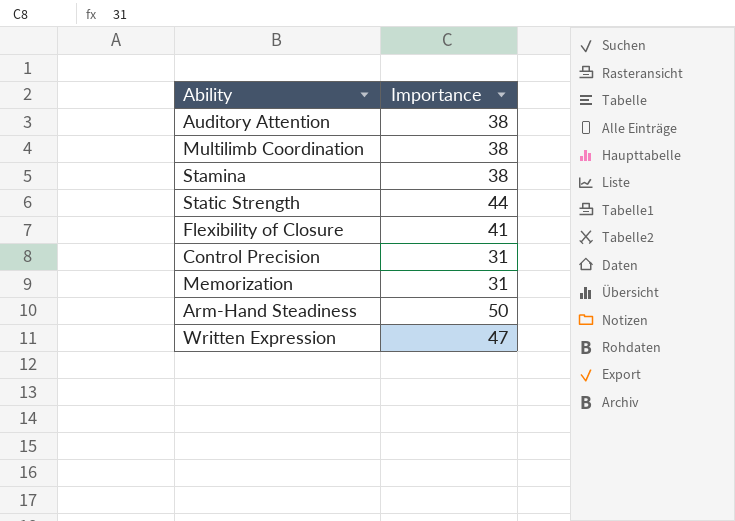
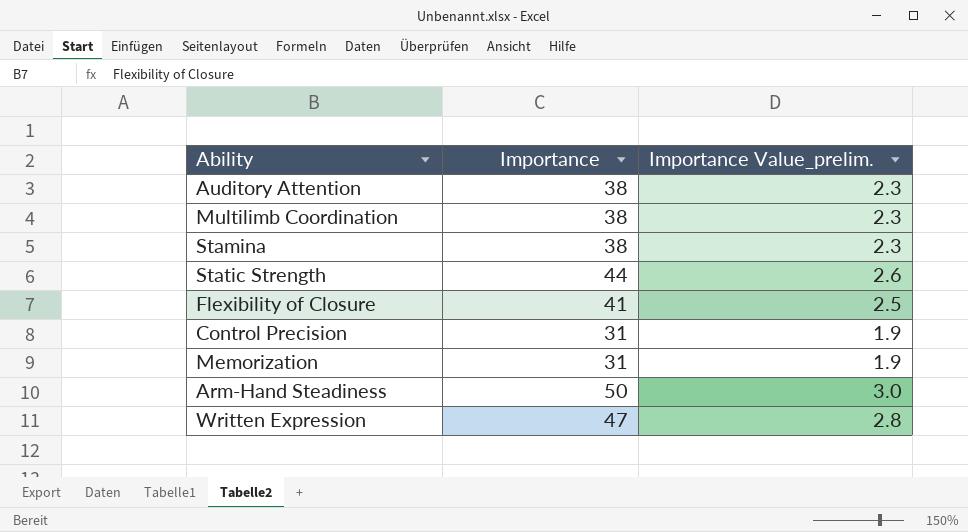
column Importance Value_prelim. | formula: none -> [Importance] * 0.06

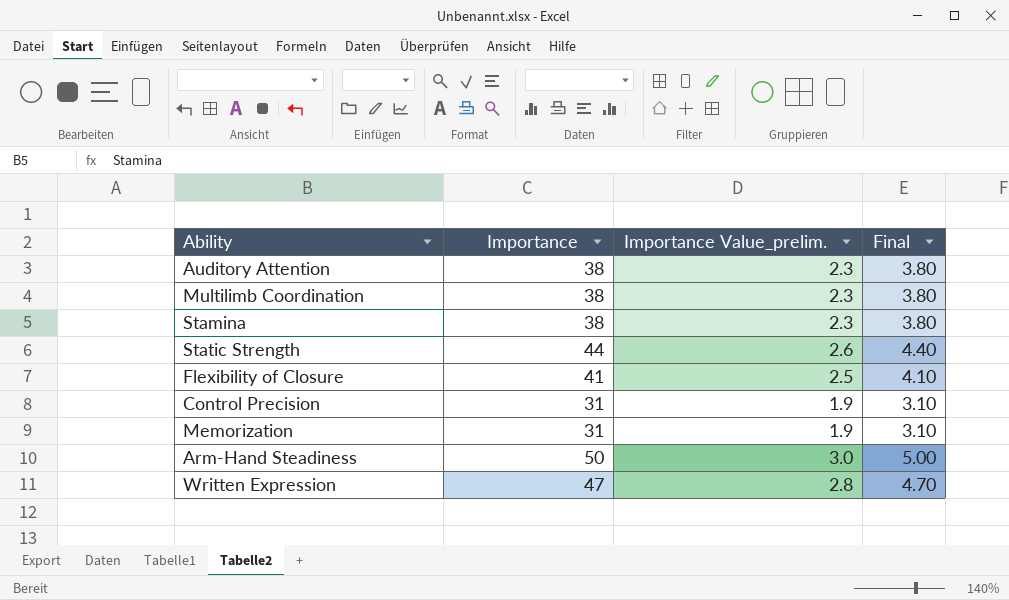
column Final | formula: none -> [Importance] * 0.1

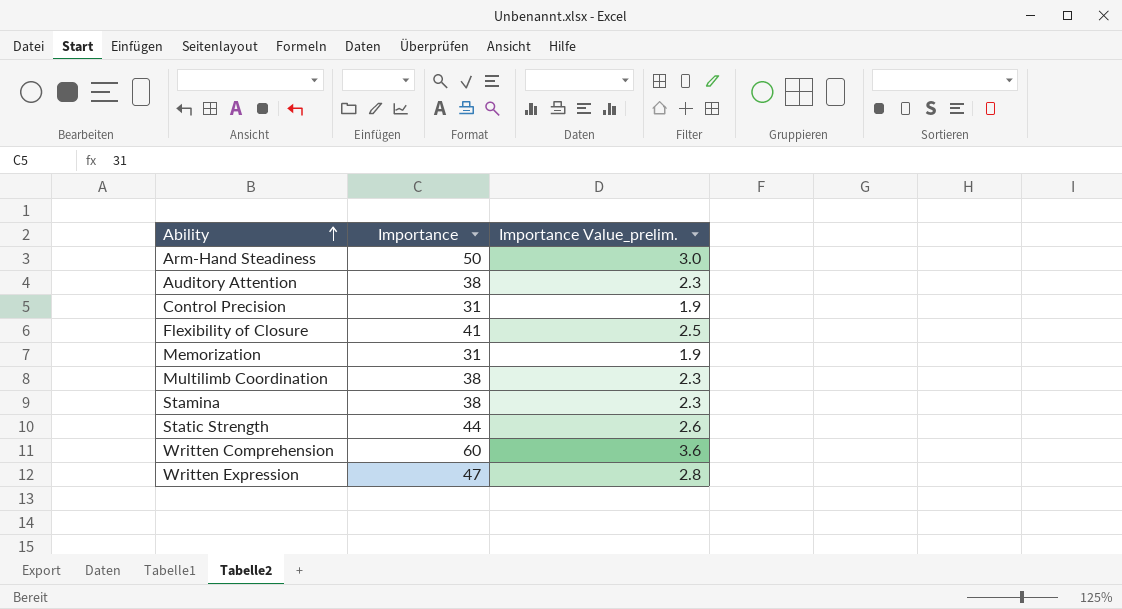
row order: none -> Ability ascending
column Final | formula: [Importance] * 0.1 -> none
row Written Comprehension: none -> 60 | 3.6

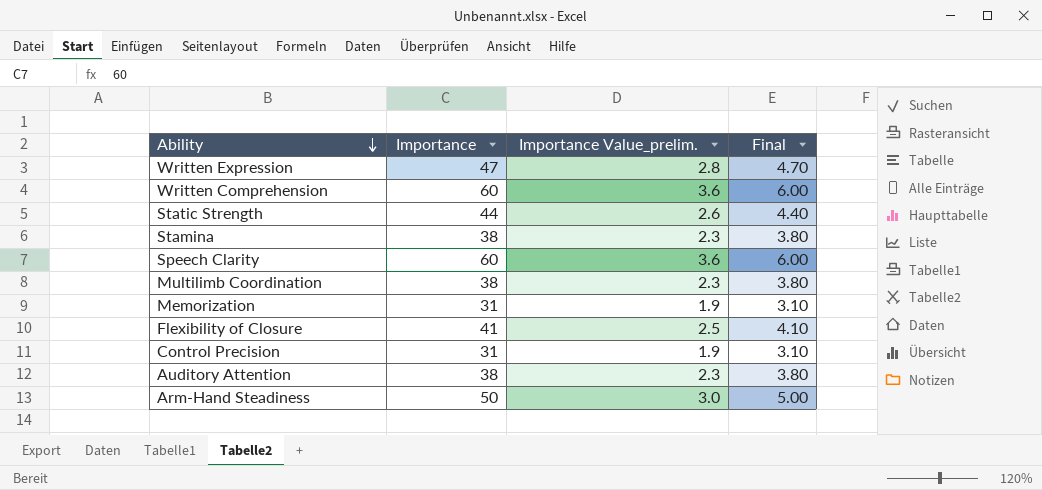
row order: Ability ascending -> Ability descending
column Final | formula: none -> [Importance] * 0.1
row Speech Clarity: none -> 60 | 3.6 | 6.00

